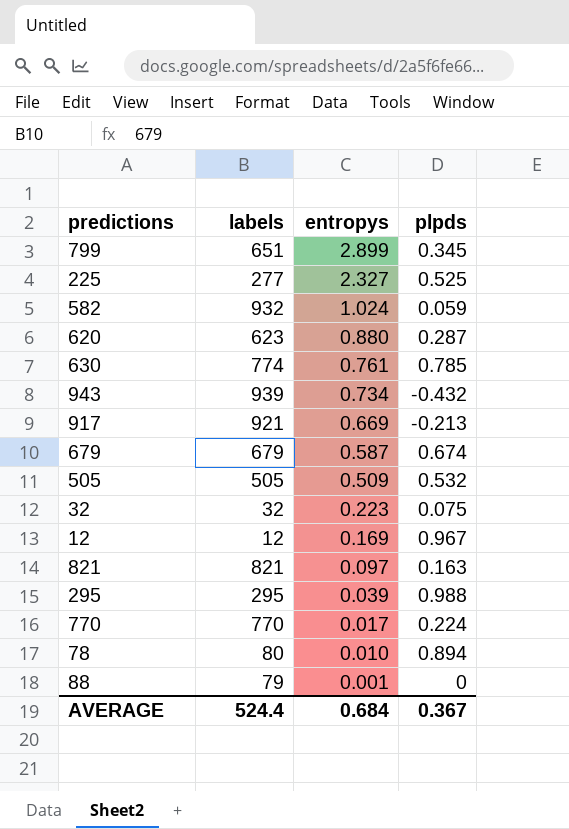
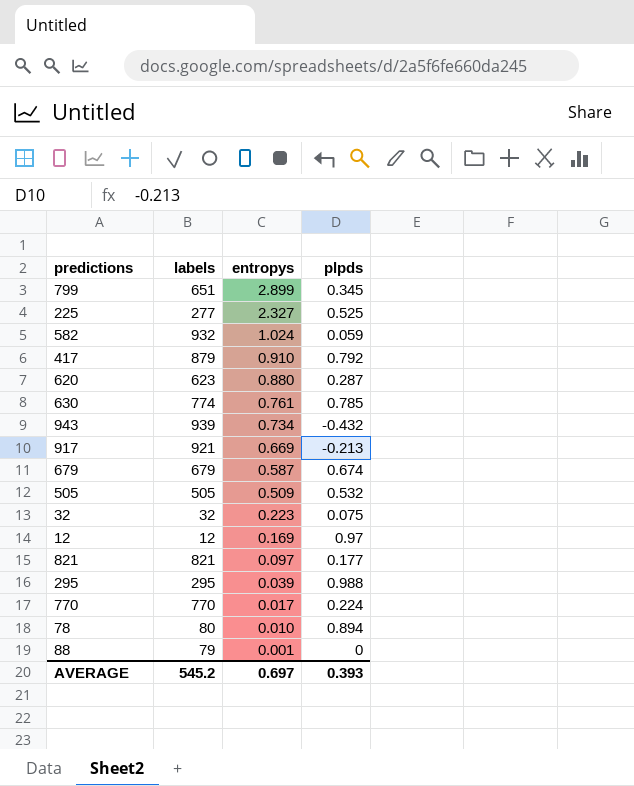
row 417: none -> 879 | 0.910 | 0.792
12 | plpds: 0.967 -> 0.97
821 | plpds: 0.163 -> 0.177
AVERAGE | labels: 524.4 -> 545.2
AVERAGE | entropys: 0.684 -> 0.697
AVERAGE | plpds: 0.367 -> 0.393

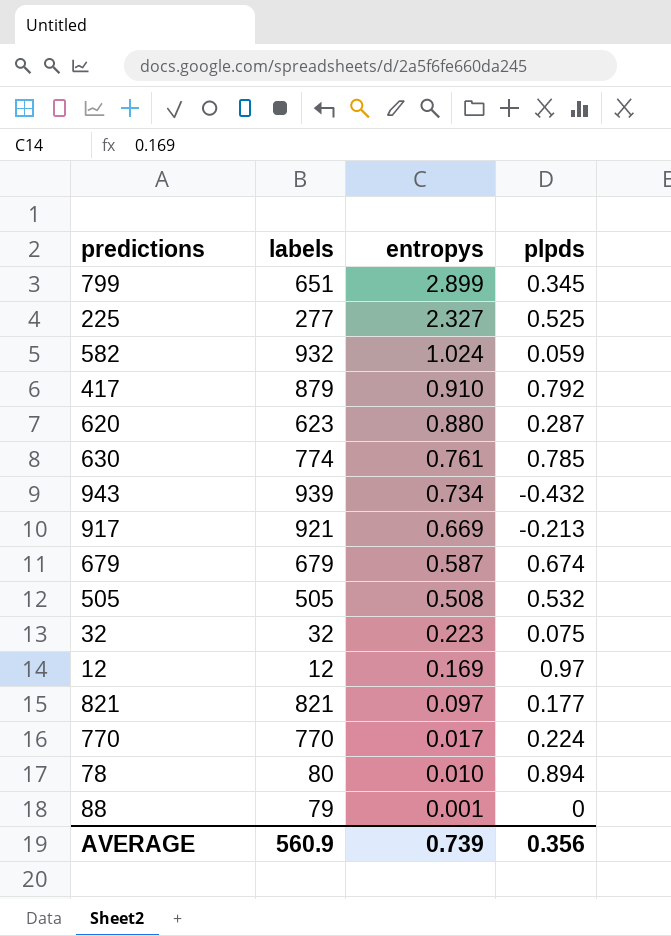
row 295: 295 | 0.039 | 0.988 -> none
505 | entropys: 0.509 -> 0.508
AVERAGE | labels: 545.2 -> 560.9
AVERAGE | entropys: 0.697 -> 0.739
AVERAGE | plpds: 0.393 -> 0.356

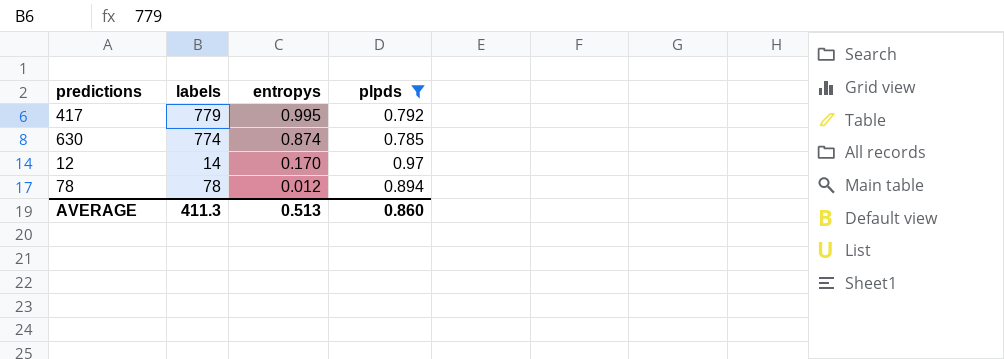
filter: none -> plpds >= 0.785
417 | labels: 879 -> 779
417 | entropys: 0.910 -> 0.995
630 | entropys: 0.761 -> 0.874
12 | labels: 12 -> 14
12 | entropys: 0.169 -> 0.170
78 | labels: 80 -> 78
78 | entropys: 0.010 -> 0.012
AVERAGE | labels: 560.9 -> 411.3
AVERAGE | entropys: 0.739 -> 0.513
AVERAGE | plpds: 0.356 -> 0.860

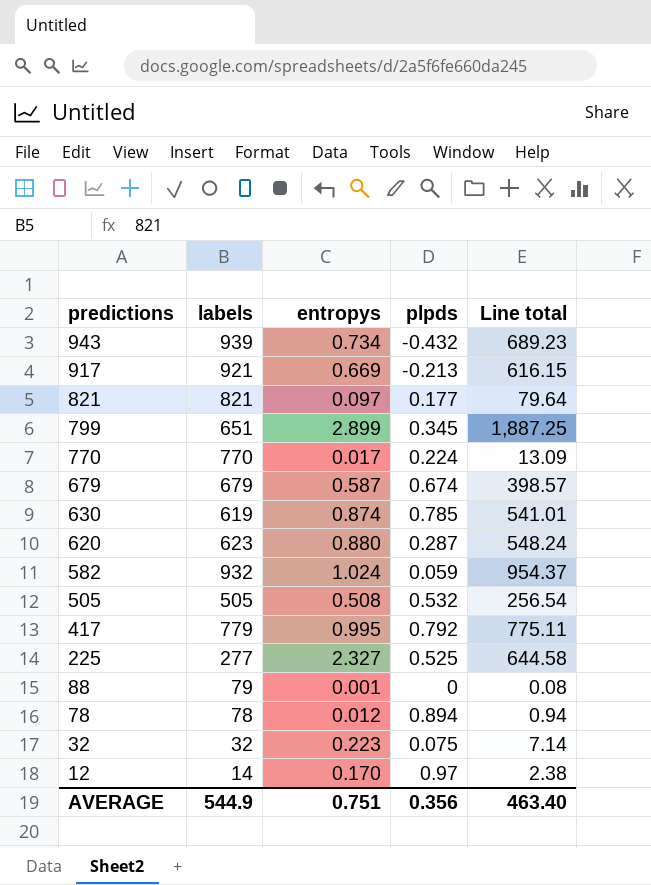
filter: plpds >= 0.785 -> none
row order: entropys descending -> predictions descending
column Line total | formula: none -> [labels] * [entropys]
630 | labels: 774 -> 619
AVERAGE | labels: 411.3 -> 544.9
AVERAGE | entropys: 0.513 -> 0.751
AVERAGE | plpds: 0.860 -> 0.356

